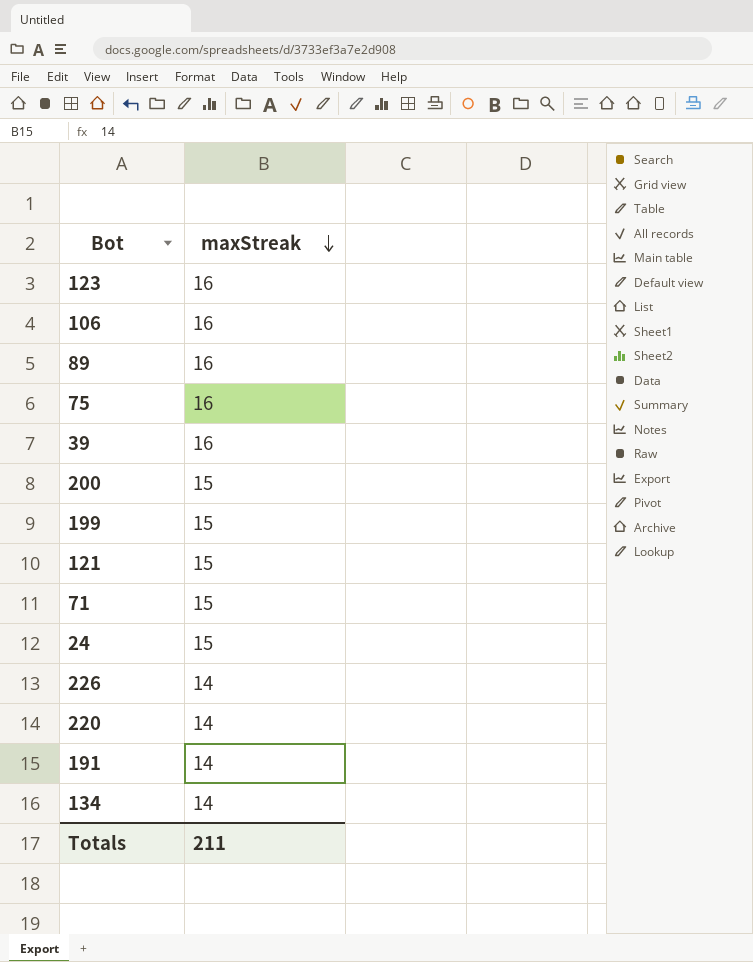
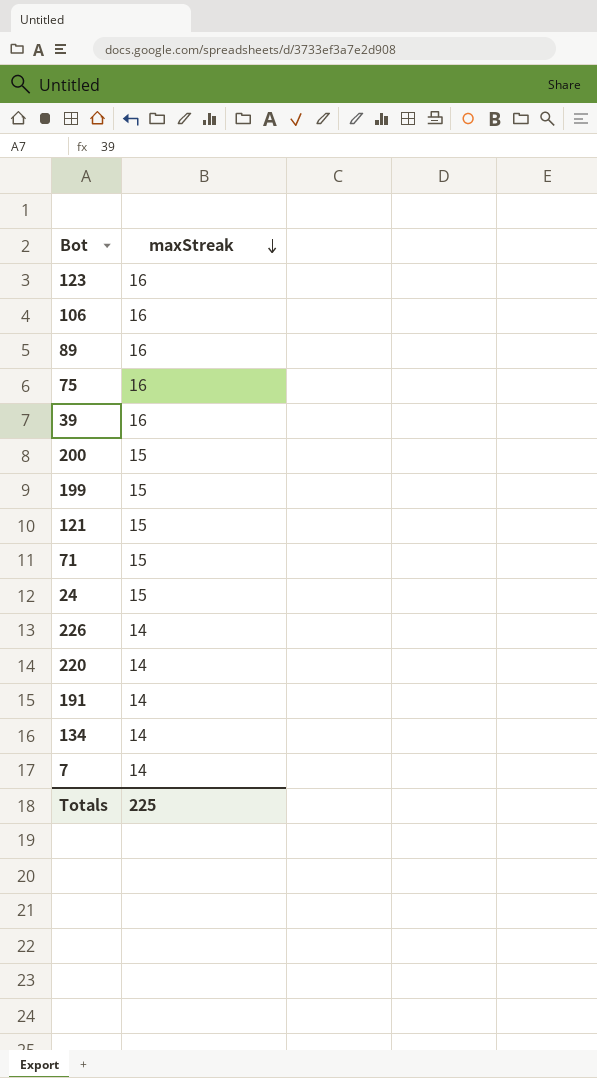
row 7: none -> 14
Totals | maxStreak: 211 -> 225

